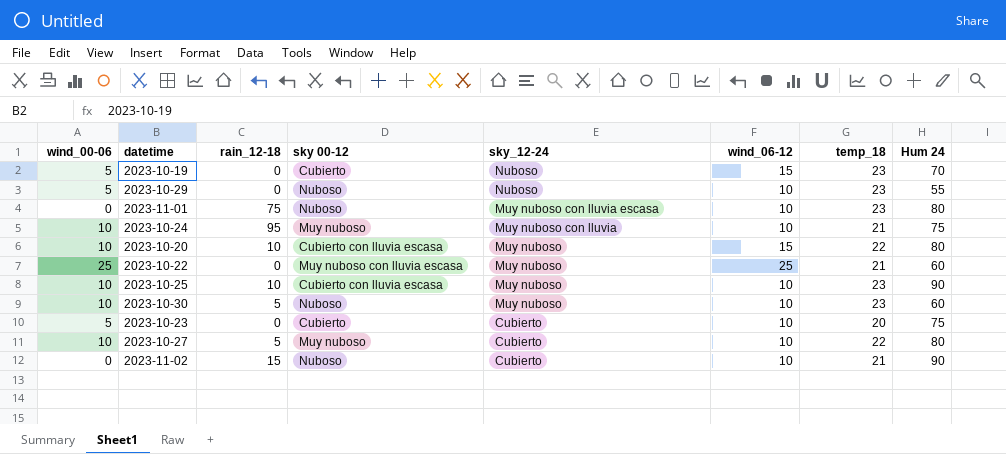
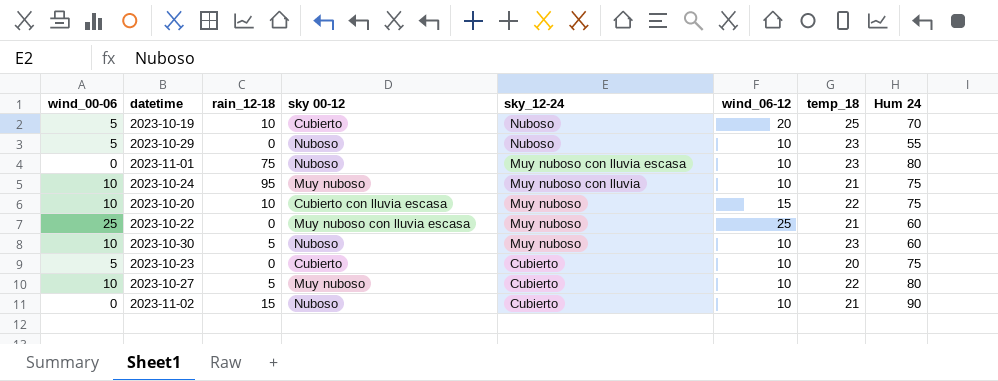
row 2023-10-25: 10 | 10 | Cubierto con lluvia escasa | Muy nuboso | 10 | 23 | 90 -> none
2023-10-19 | rain_12-18: 0 -> 10
2023-10-19 | wind_06-12: 15 -> 20
2023-10-19 | temp_18: 23 -> 25
2023-10-20 | Hum 24: 80 -> 75

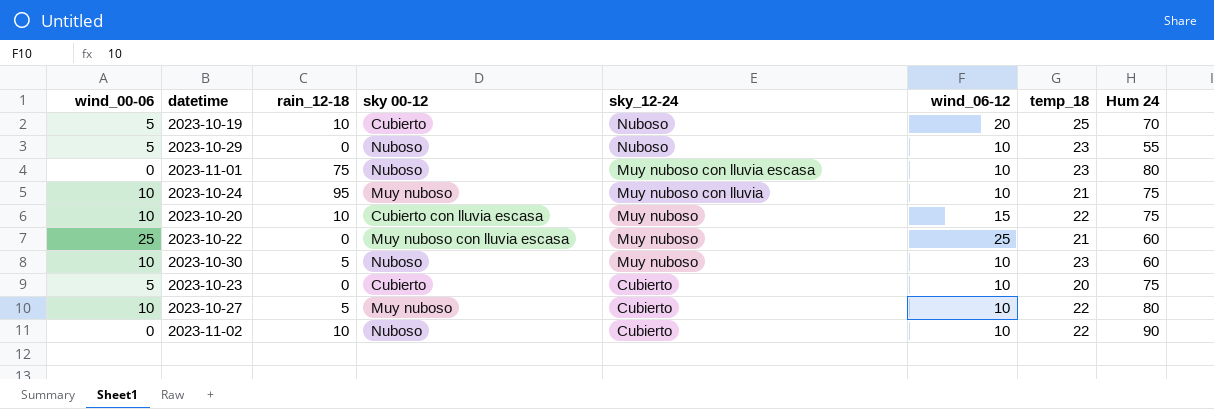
2023-11-02 | rain_12-18: 15 -> 10
2023-11-02 | temp_18: 21 -> 22

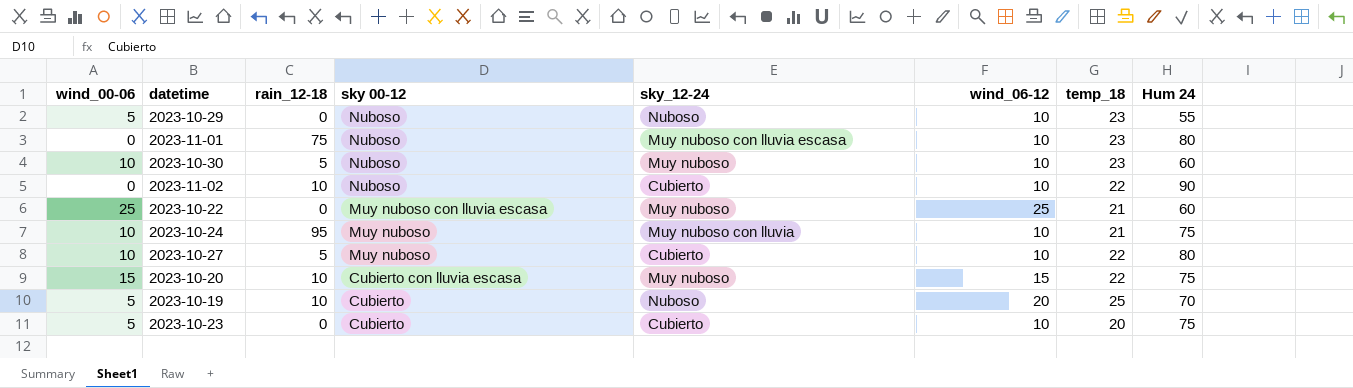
row order: sky_12-24 descending -> sky 00-12 descending
2023-10-20 | wind_00-06: 10 -> 15

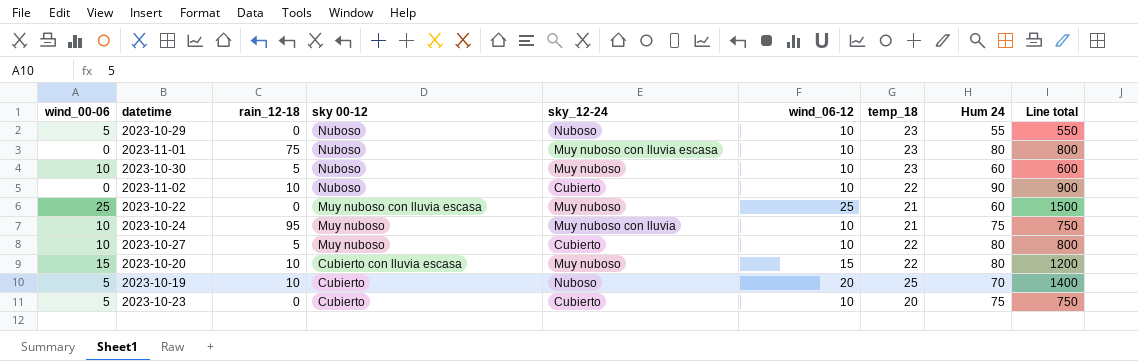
column Line total | formula: none -> [wind_06-12] * [Hum 24]
2023-10-20 | Hum 24: 75 -> 80

